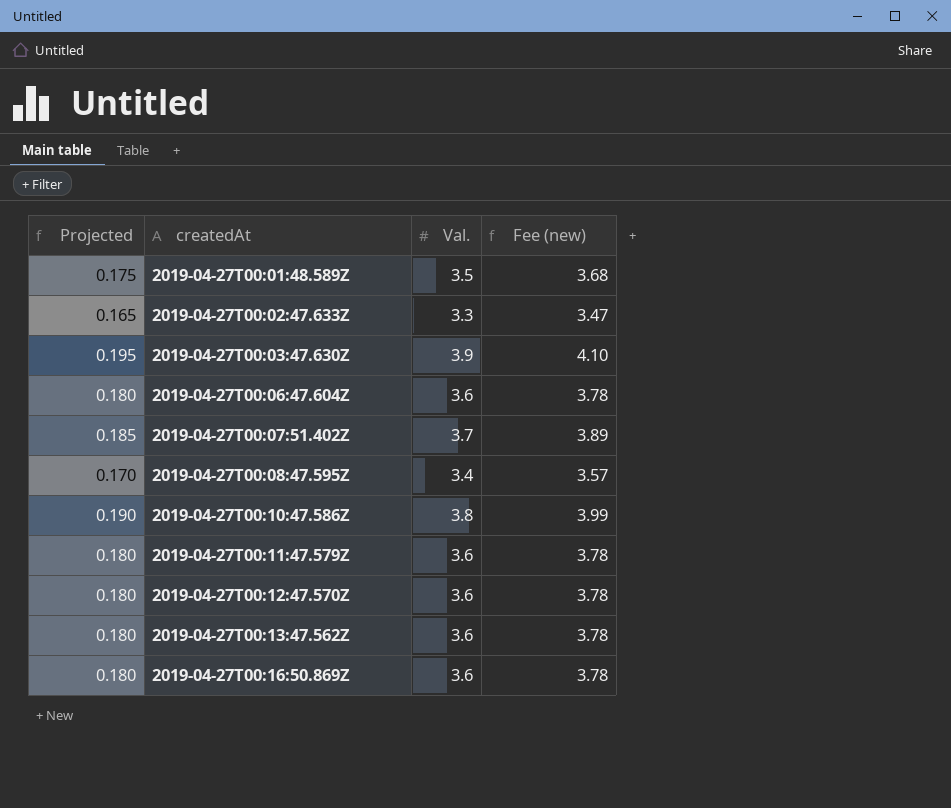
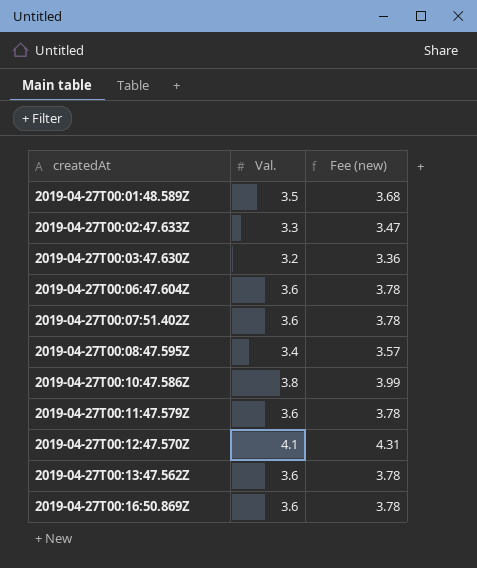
column Projected | formula: [Val.] * 0.05 -> none
2019-04-27T00:03:47.630Z | Val.: 3.9 -> 3.2
2019-04-27T00:03:47.630Z | Fee (new): 4.10 -> 3.36
2019-04-27T00:07:51.402Z | Val.: 3.7 -> 3.6
2019-04-27T00:07:51.402Z | Fee (new): 3.89 -> 3.78
2019-04-27T00:12:47.570Z | Val.: 3.6 -> 4.1
2019-04-27T00:12:47.570Z | Fee (new): 3.78 -> 4.31

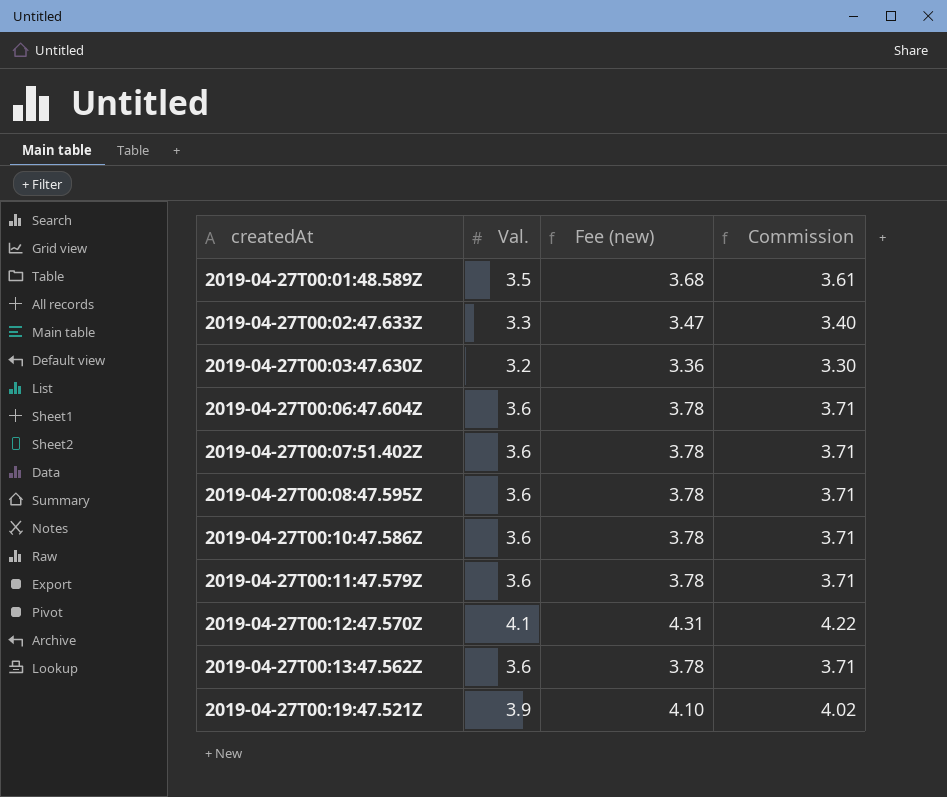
column Commission | formula: none -> [Val.] * 1.03
row 2019-04-27T00:16:50.869Z: 3.6 | 3.78 -> none
2019-04-27T00:08:47.595Z | Val.: 3.4 -> 3.6
2019-04-27T00:08:47.595Z | Fee (new): 3.57 -> 3.78
2019-04-27T00:10:47.586Z | Val.: 3.8 -> 3.6
2019-04-27T00:10:47.586Z | Fee (new): 3.99 -> 3.78
row 2019-04-27T00:19:47.521Z: none -> 3.9 | 4.10 | 4.02

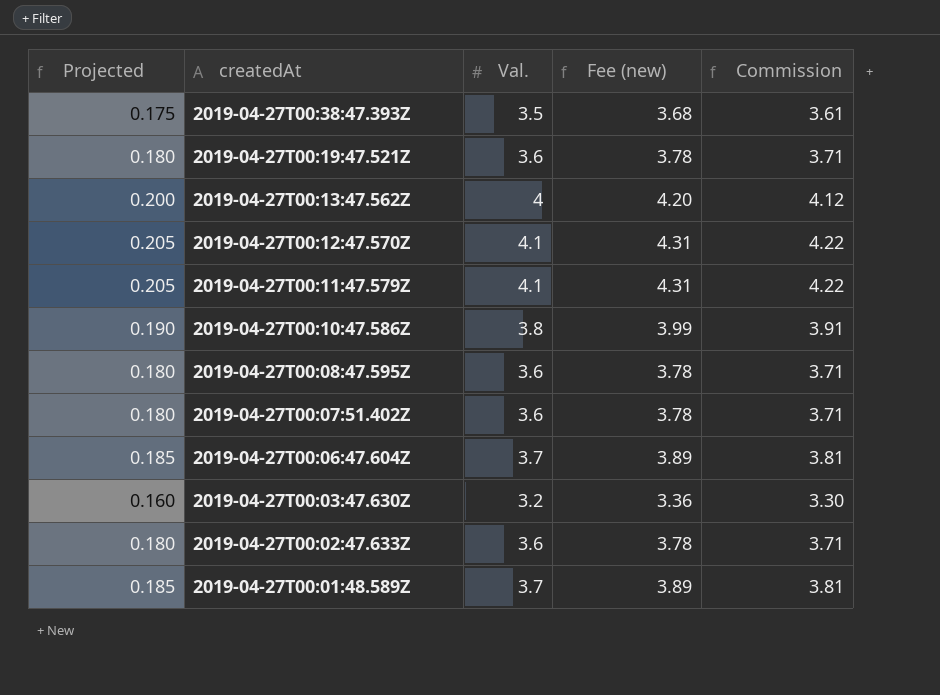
row order: createdAt ascending -> createdAt descending
column Projected | formula: none -> [Val.] * 0.05
row 2019-04-27T00:38:47.393Z: none -> 0.175 | 3.5 | 3.68 | 3.61
2019-04-27T00:19:47.521Z | Val.: 3.9 -> 3.6
2019-04-27T00:19:47.521Z | Fee (new): 4.10 -> 3.78
2019-04-27T00:19:47.521Z | Commission: 4.02 -> 3.71
2019-04-27T00:13:47.562Z | Val.: 3.6 -> 4
2019-04-27T00:13:47.562Z | Fee (new): 3.78 -> 4.20
2019-04-27T00:13:47.562Z | Commission: 3.71 -> 4.12
2019-04-27T00:11:47.579Z | Val.: 3.6 -> 4.1
2019-04-27T00:11:47.579Z | Fee (new): 3.78 -> 4.31
2019-04-27T00:11:47.579Z | Commission: 3.71 -> 4.22
2019-04-27T00:10:47.586Z | Val.: 3.6 -> 3.8
2019-04-27T00:10:47.586Z | Fee (new): 3.78 -> 3.99
2019-04-27T00:10:47.586Z | Commission: 3.71 -> 3.91
2019-04-27T00:06:47.604Z | Val.: 3.6 -> 3.7
2019-04-27T00:06:47.604Z | Fee (new): 3.78 -> 3.89
2019-04-27T00:06:47.604Z | Commission: 3.71 -> 3.81
2019-04-27T00:02:47.633Z | Val.: 3.3 -> 3.6
2019-04-27T00:02:47.633Z | Fee (new): 3.47 -> 3.78
2019-04-27T00:02:47.633Z | Commission: 3.40 -> 3.71
2019-04-27T00:01:48.589Z | Val.: 3.5 -> 3.7
2019-04-27T00:01:48.589Z | Fee (new): 3.68 -> 3.89
2019-04-27T00:01:48.589Z | Commission: 3.61 -> 3.81

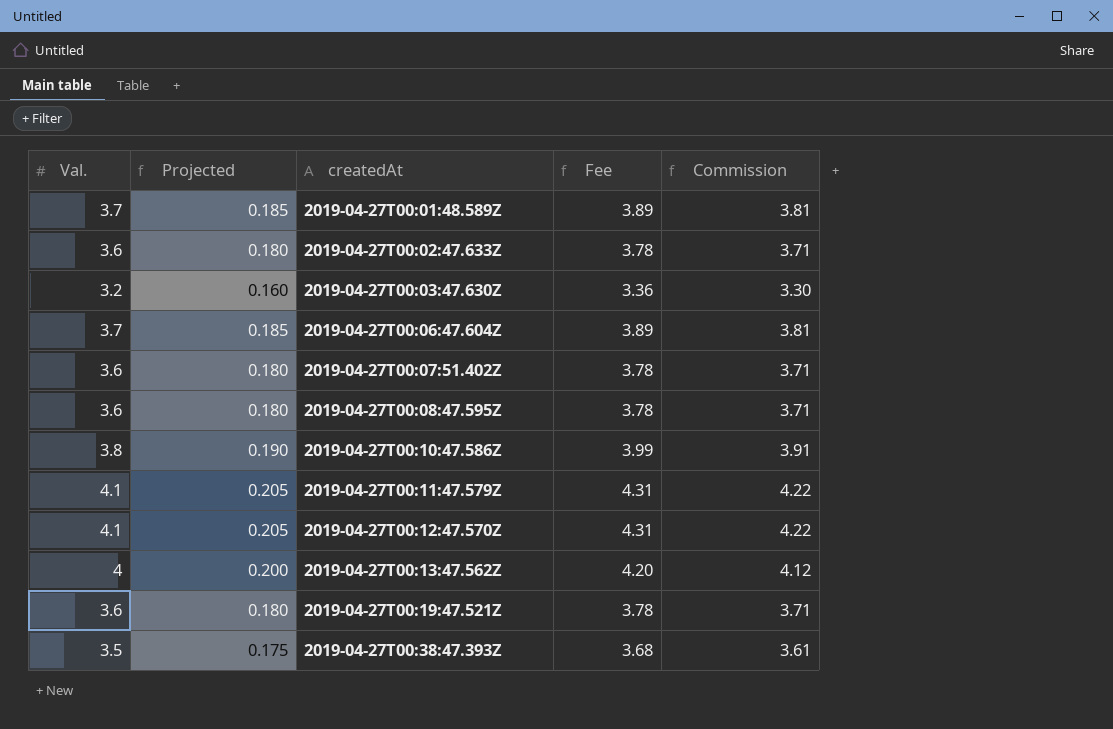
row order: createdAt descending -> createdAt ascending
column Val. | position: 3 -> 1
column name: Fee (new) -> Fee

